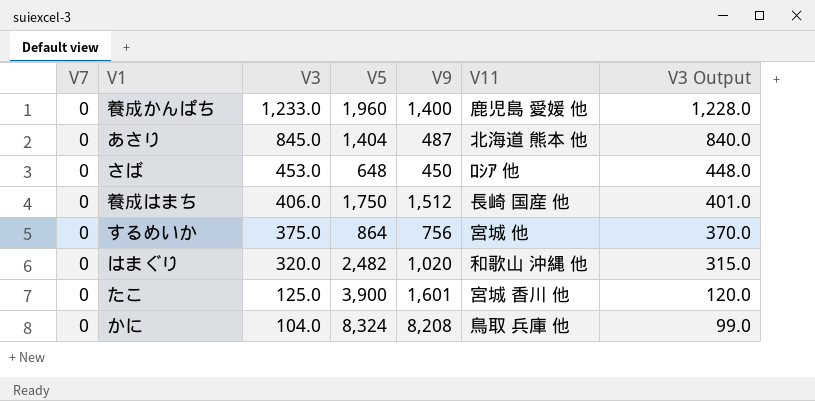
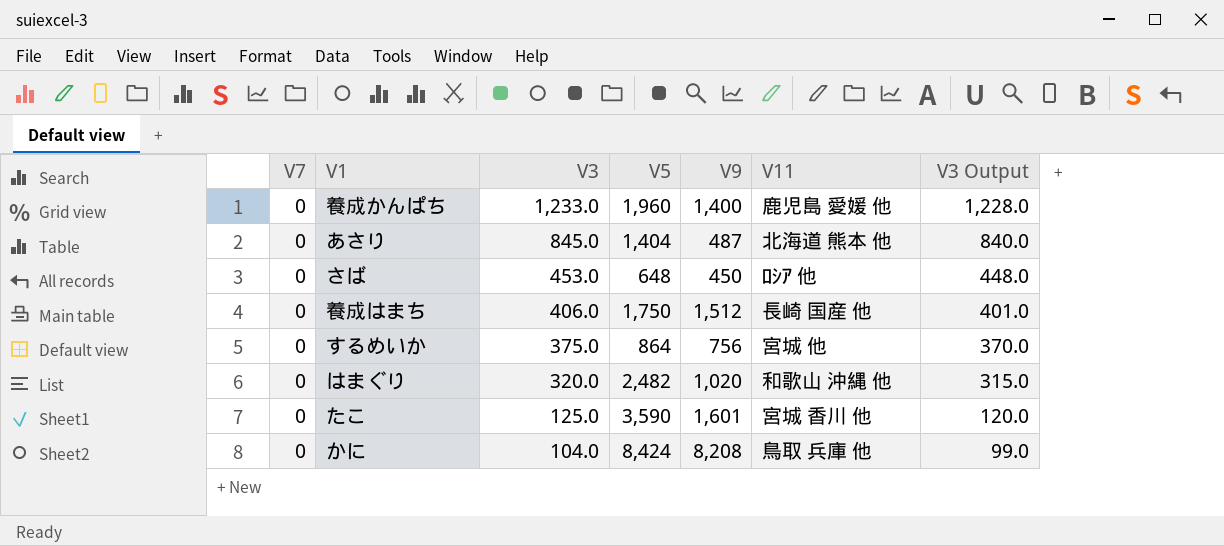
たこ | V5: 3,900 -> 3,590
かに | V5: 8,324 -> 8,424

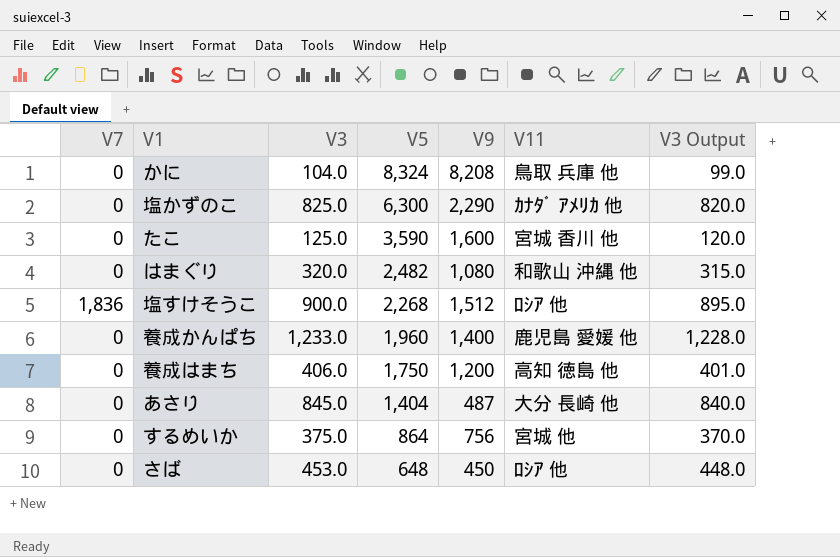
row order: V3 descending -> V5 descending
かに | V5: 8,424 -> 8,324
row 塩かずのこ: none -> 0 | 825.0 | 6,300 | 2,290 | ｶﾅﾀﾞ ｱﾒﾘｶ 他 | 820.0
たこ | V9: 1,601 -> 1,600
はまぐり | V9: 1,020 -> 1,080
row 塩すけそうこ: none -> 1,836 | 900.0 | 2,268 | 1,512 | ﾛｼｱ 他 | 895.0
養成はまち | V9: 1,512 -> 1,200
養成はまち | V11: 長崎 国産 他 -> 高知 徳島 他
あさり | V11: 北海道 熊本 他 -> 大分 長崎 他

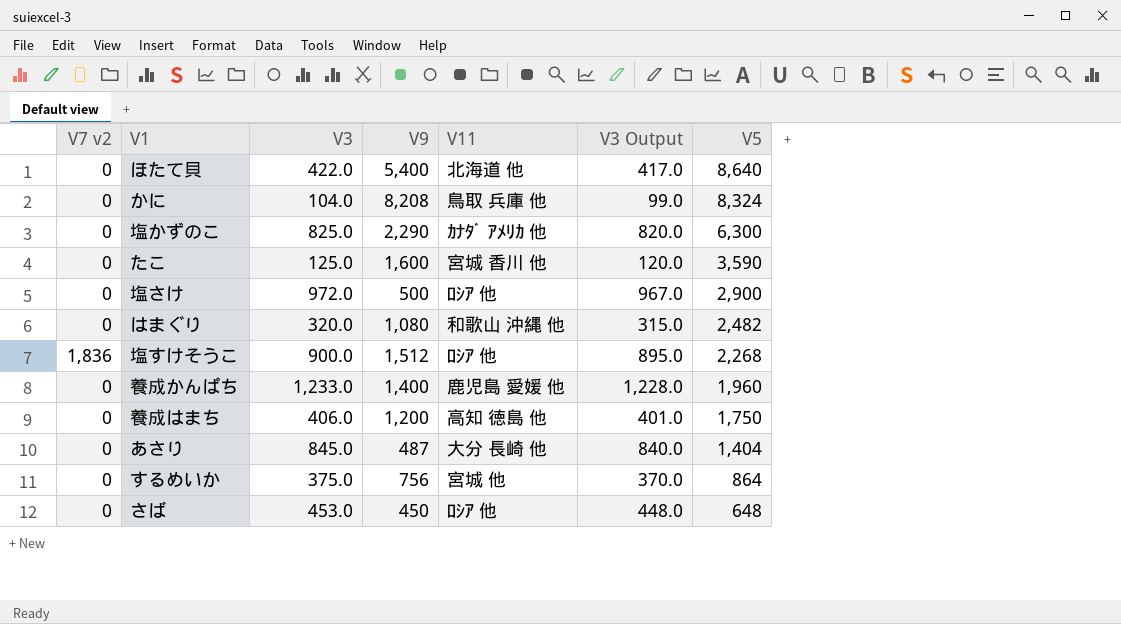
column name: V7 -> V7 v2
column V5 | position: 4 -> 7
row ほたて貝: none -> 0 | 422.0 | 5,400 | 北海道 他 | 417.0 | 8,640
row 塩さけ: none -> 0 | 972.0 | 500 | ﾛｼｱ 他 | 967.0 | 2,900

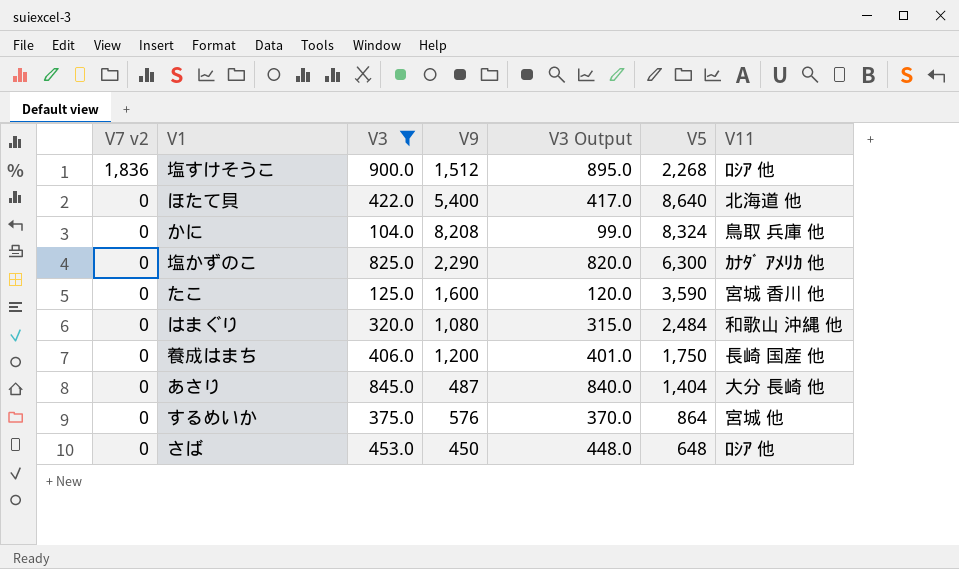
filter: none -> V3 <= 900.0
row order: V5 descending -> V7 v2 descending
column V11 | position: 5 -> 7
はまぐり | V5: 2,482 -> 2,484
養成はまち | V11: 高知 徳島 他 -> 長崎 国産 他
するめいか | V9: 756 -> 576

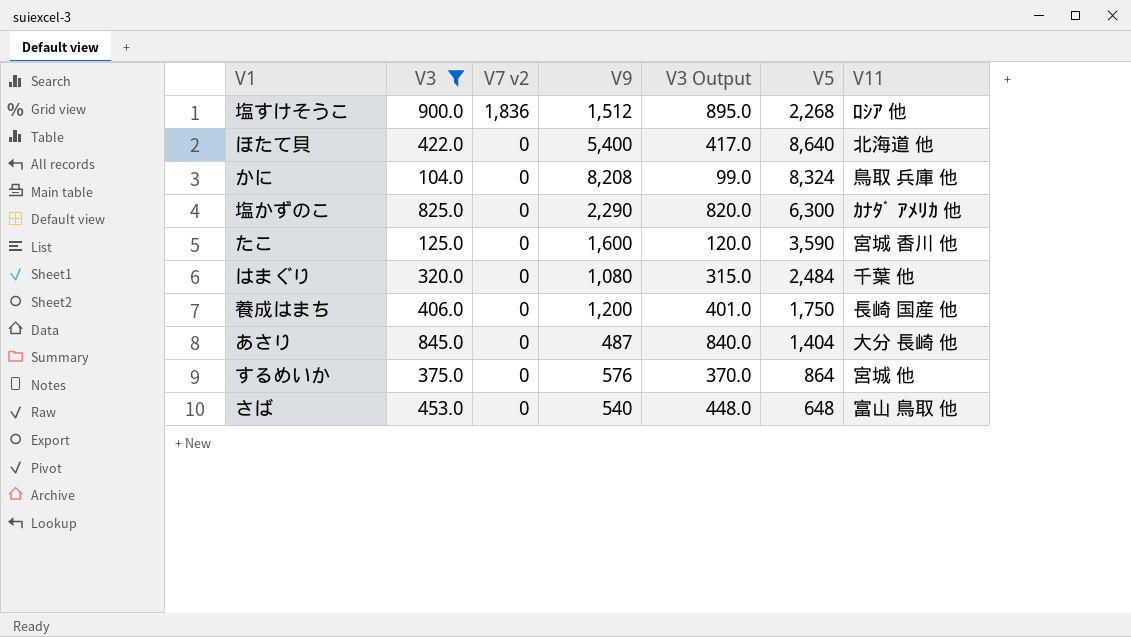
column V7 v2 | position: 1 -> 3
はまぐり | V11: 和歌山 沖縄 他 -> 千葉 他
さば | V9: 450 -> 540
さば | V11: ﾛｼｱ 他 -> 富山 鳥取 他

